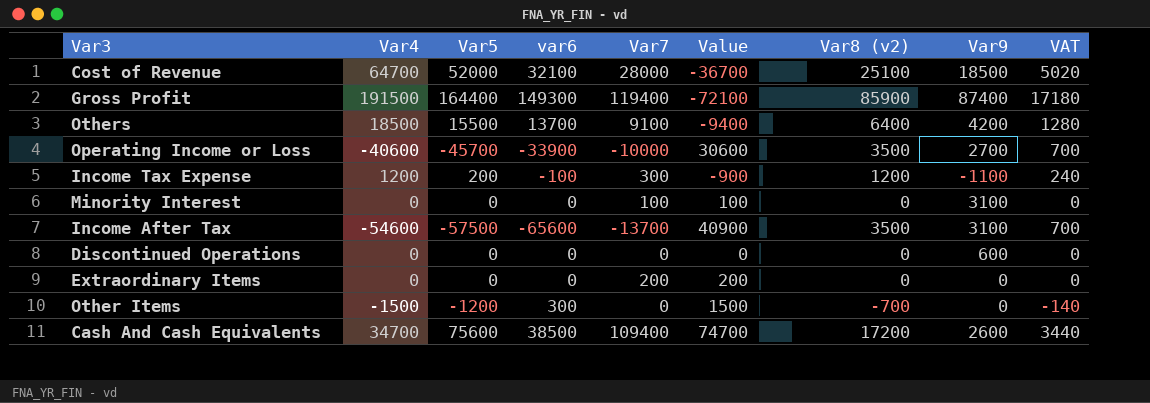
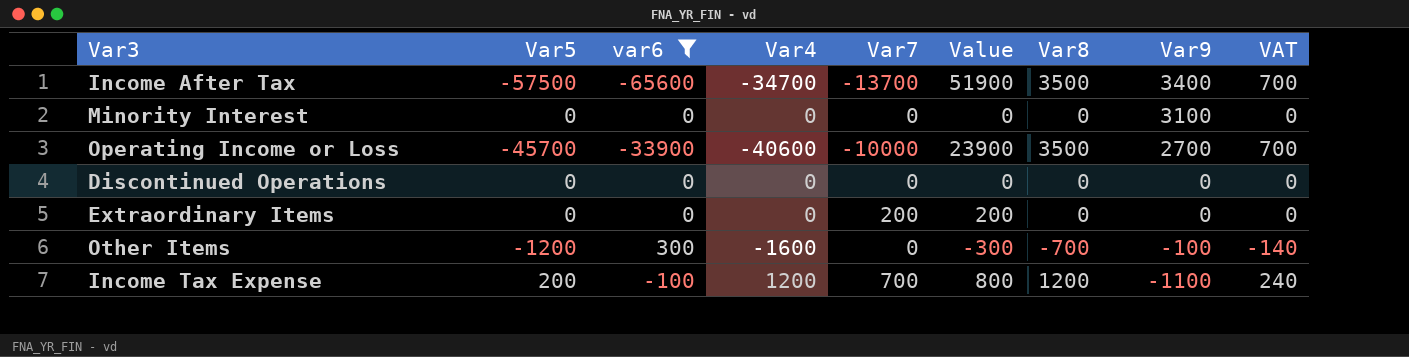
filter: none -> var6 <= 300
row order: none -> Var9 descending
column Var4 | position: 2 -> 4
column Value | formula: [Var7] - [Var4] -> [Var7] - [var6]
column name: Var8 (v2) -> Var8
Income After Tax | Var4: -54600 -> -34700
Income After Tax | Var9: 3100 -> 3400
Minority Interest | Var7: 100 -> 0
Discontinued Operations | Var9: 600 -> 0
Other Items | Var4: -1500 -> -1600
Other Items | Var9: 0 -> -100
Income Tax Expense | Var7: 300 -> 700

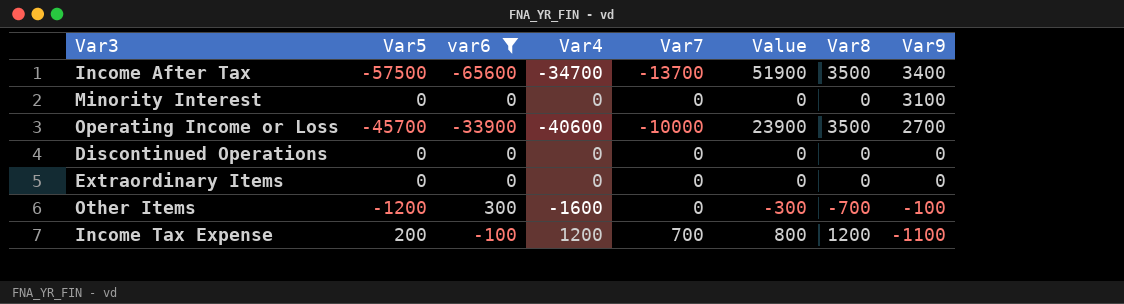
column VAT | formula: [Var8] * 0.2 -> none
Extraordinary Items | Var7: 200 -> 0
Extraordinary Items | Value: 200 -> 0

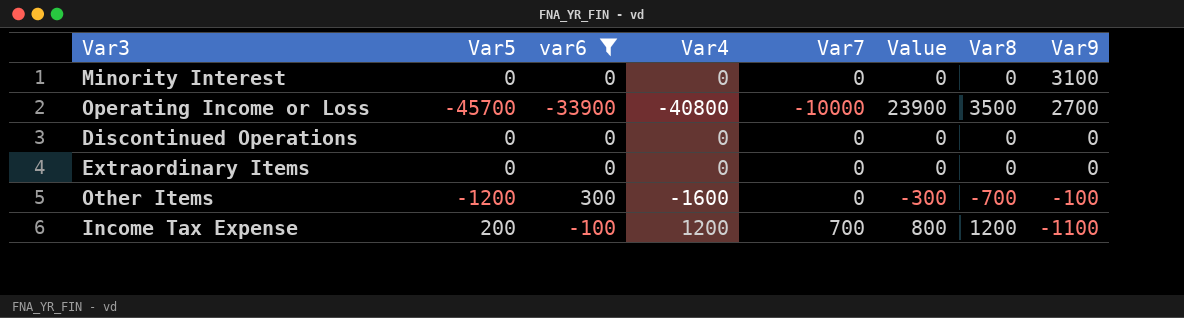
row Income After Tax: -57500 | -65600 | -34700 | -13700 | 51900 | 3500 | 3400 -> none
Operating Income or Loss | Var4: -40600 -> -40800

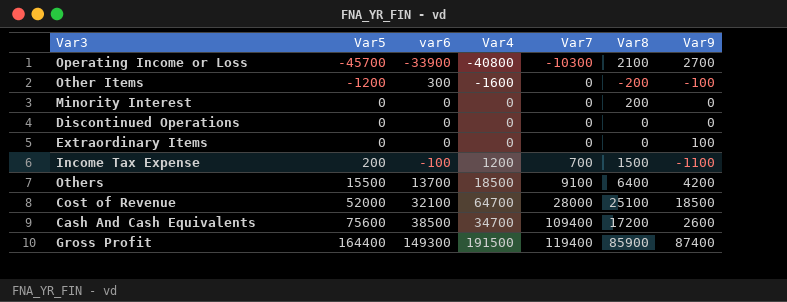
filter: var6 <= 300 -> none
row order: Var9 descending -> Var5 ascending
column Value | formula: [Var7] - [var6] -> none
Operating Income or Loss | Var7: -10000 -> -10300
Operating Income or Loss | Var8: 3500 -> 2100
Other Items | Var8: -700 -> -200
Minority Interest | Var8: 0 -> 200
Minority Interest | Var9: 3100 -> 0
Extraordinary Items | Var9: 0 -> 100
Income Tax Expense | Var8: 1200 -> 1500

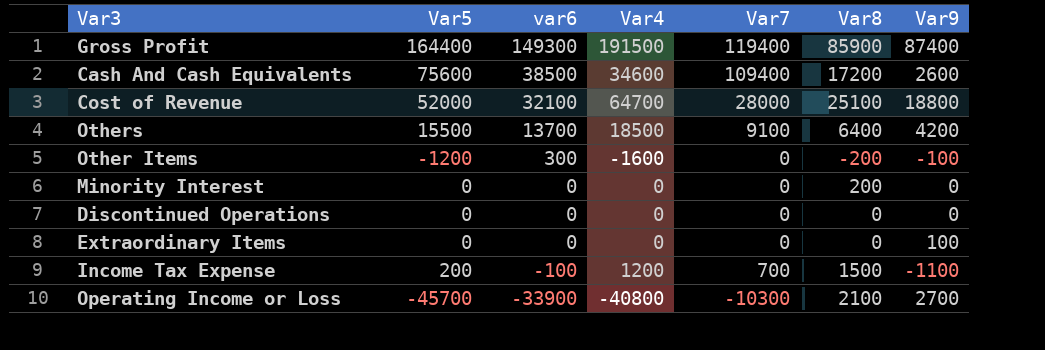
row order: Var5 ascending -> var6 descending
Cash And Cash Equivalents | Var4: 34700 -> 34600
Cost of Revenue | Var9: 18500 -> 18800

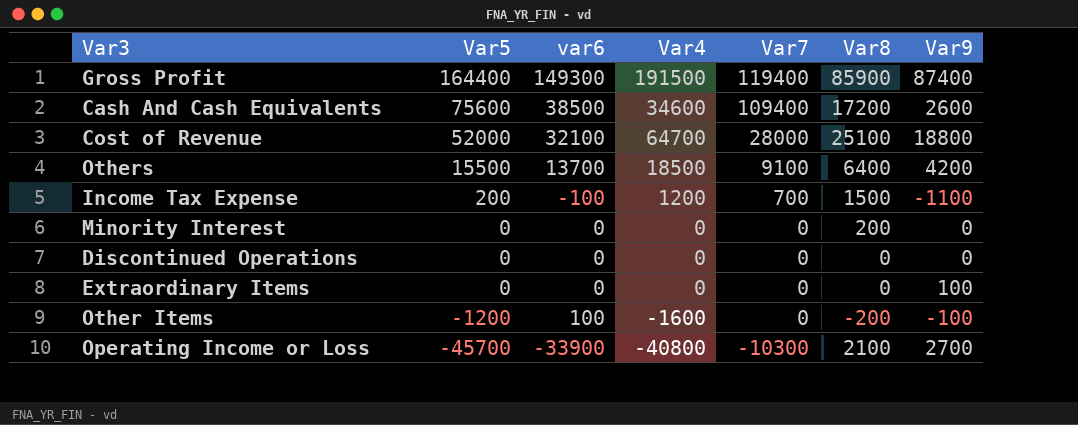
row order: var6 descending -> Var5 descending
Other Items | var6: 300 -> 100

